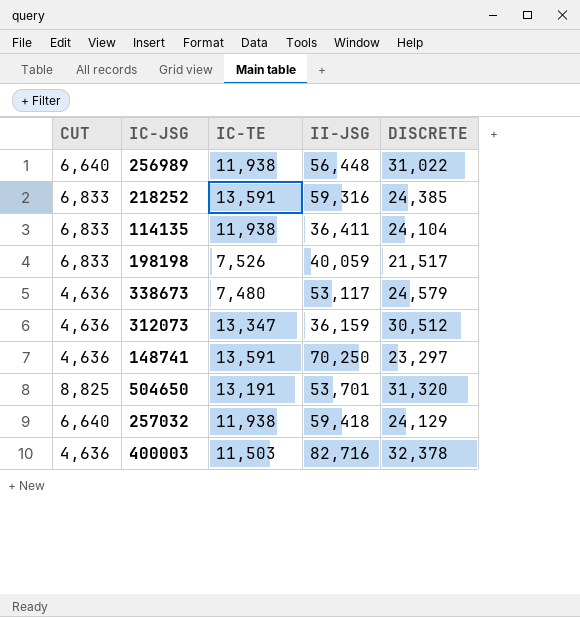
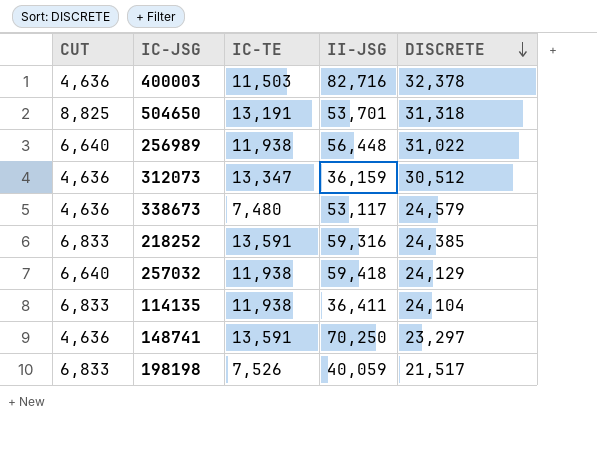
row order: none -> DISCRETE descending
504650 | DISCRETE: 31,320 -> 31,318

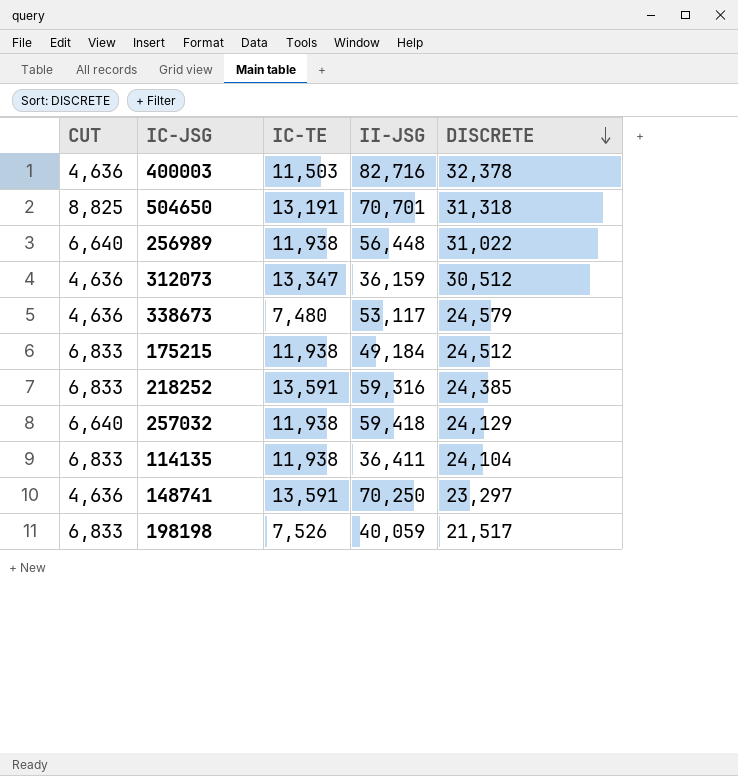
504650 | II-JSG: 53,701 -> 70,701
row 175215: none -> 6,833 | 11,938 | 49,184 | 24,512

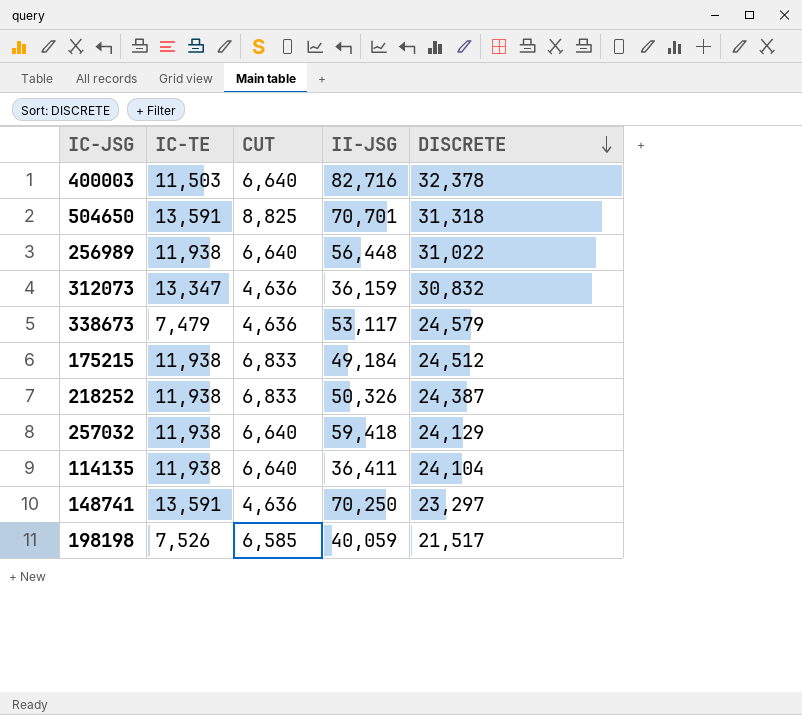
column CUT | position: 1 -> 3
400003 | CUT: 4,636 -> 6,640
504650 | IC-TE: 13,191 -> 13,591
312073 | DISCRETE: 30,512 -> 30,832
338673 | IC-TE: 7,480 -> 7,479
218252 | IC-TE: 13,591 -> 11,938
218252 | II-JSG: 59,316 -> 50,326
218252 | DISCRETE: 24,385 -> 24,387
114135 | CUT: 6,833 -> 6,640
198198 | CUT: 6,833 -> 6,585

